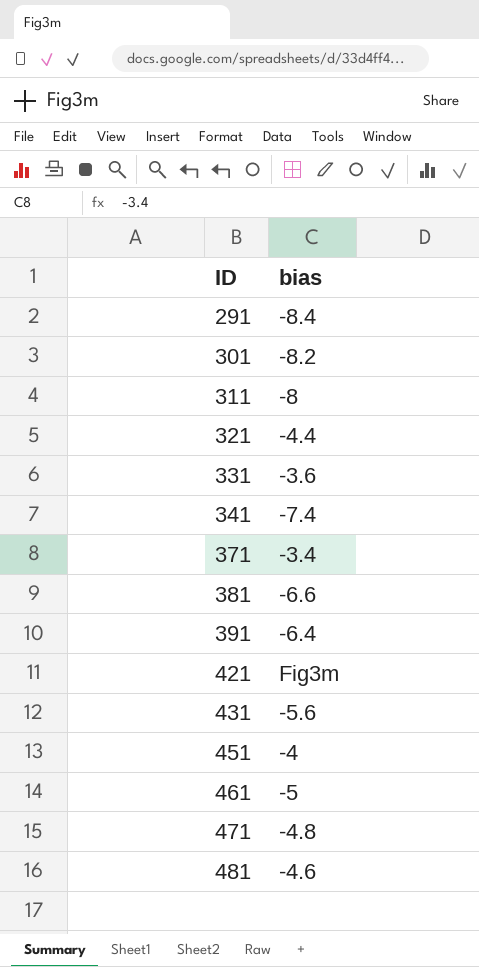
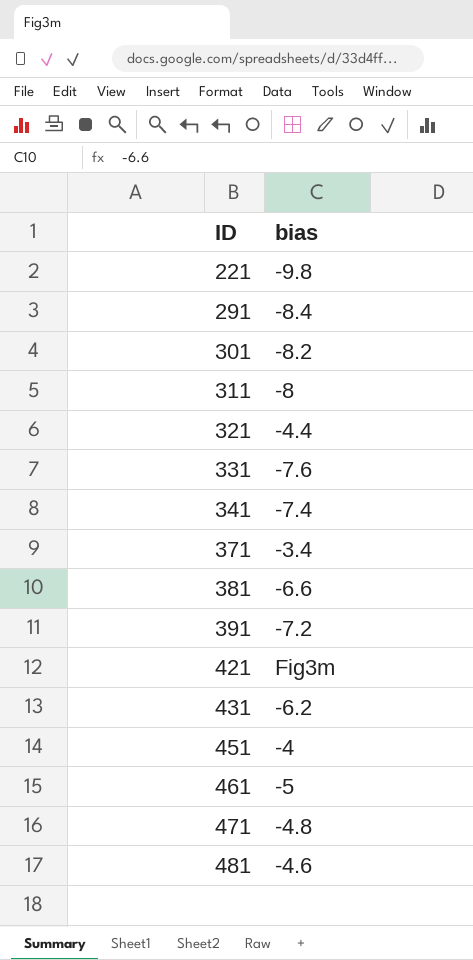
row 221: none -> -9.8
331 | bias: -3.6 -> -7.6
391 | bias: -6.4 -> -7.2
431 | bias: -5.6 -> -6.2

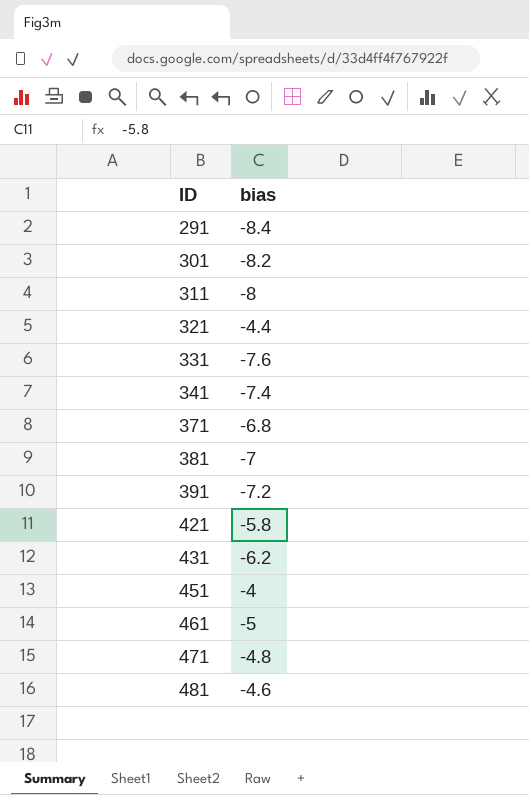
row 221: -9.8 -> none
371 | bias: -3.4 -> -6.8
381 | bias: -6.6 -> -7
421 | bias: Fig3m -> -5.8

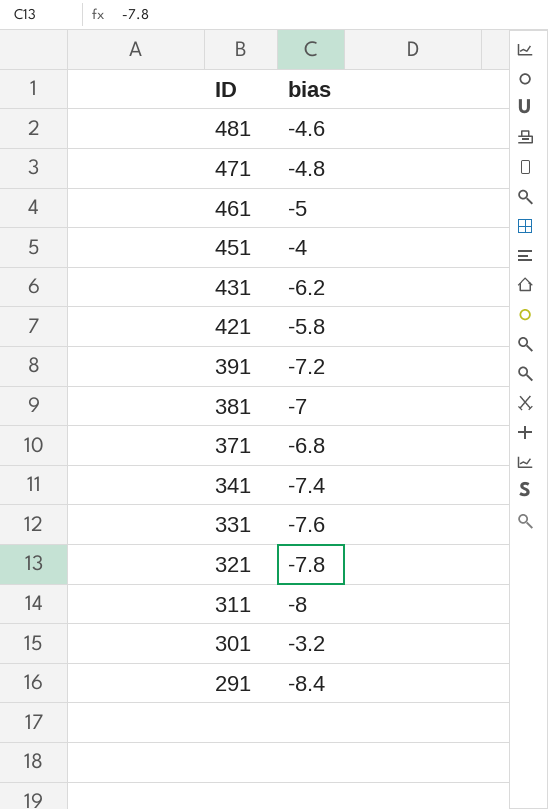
row order: ID ascending -> ID descending
321 | bias: -4.4 -> -7.8
301 | bias: -8.2 -> -3.2

